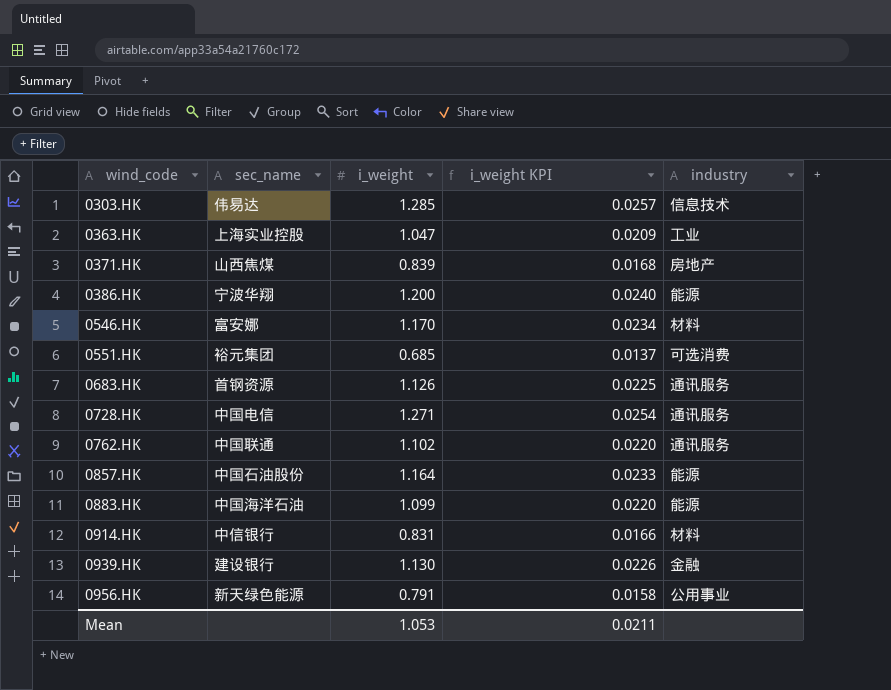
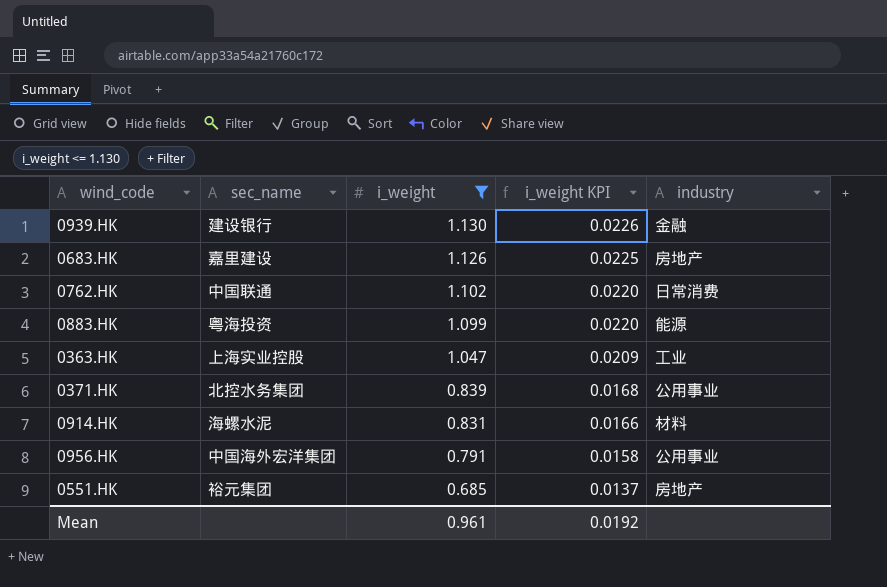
filter: none -> i_weight <= 1.130
row order: wind_code ascending -> i_weight descending
0683.HK | sec_name: 首钢资源 -> 嘉里建设
0683.HK | industry: 通讯服务 -> 房地产
0762.HK | industry: 通讯服务 -> 日常消费
0883.HK | sec_name: 中国海洋石油 -> 粤海投资
0371.HK | sec_name: 山西焦煤 -> 北控水务集团
0371.HK | industry: 房地产 -> 公用事业
0914.HK | sec_name: 中信银行 -> 海螺水泥
0956.HK | sec_name: 新天绿色能源 -> 中国海外宏洋集团
0551.HK | industry: 可选消费 -> 房地产
Mean | i_weight: 1.053 -> 0.961
Mean | i_weight KPI: 0.0211 -> 0.0192

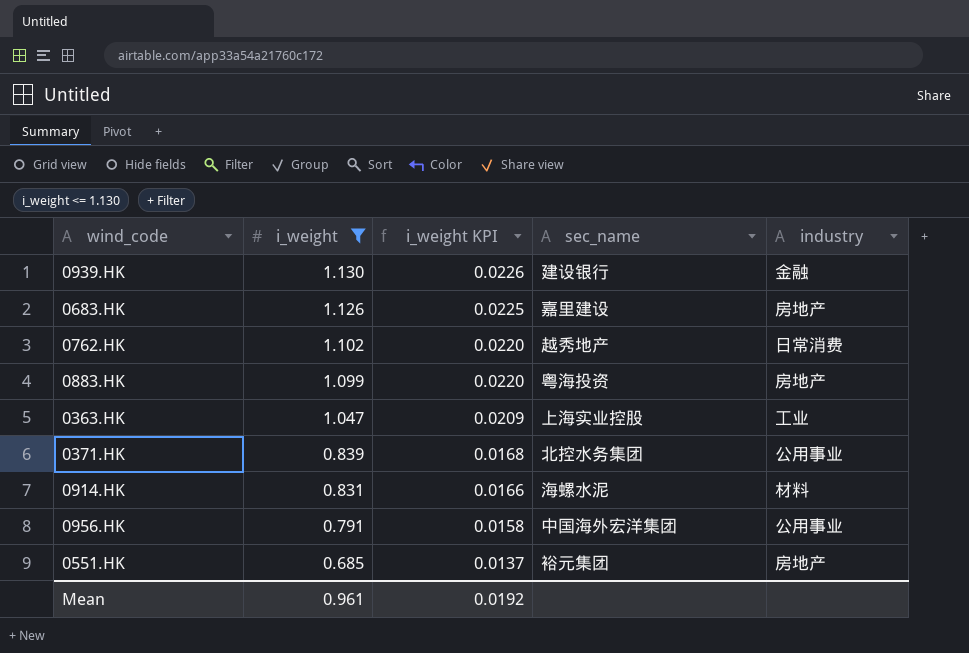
column sec_name | position: 2 -> 4
0762.HK | sec_name: 中国联通 -> 越秀地产
0883.HK | industry: 能源 -> 房地产

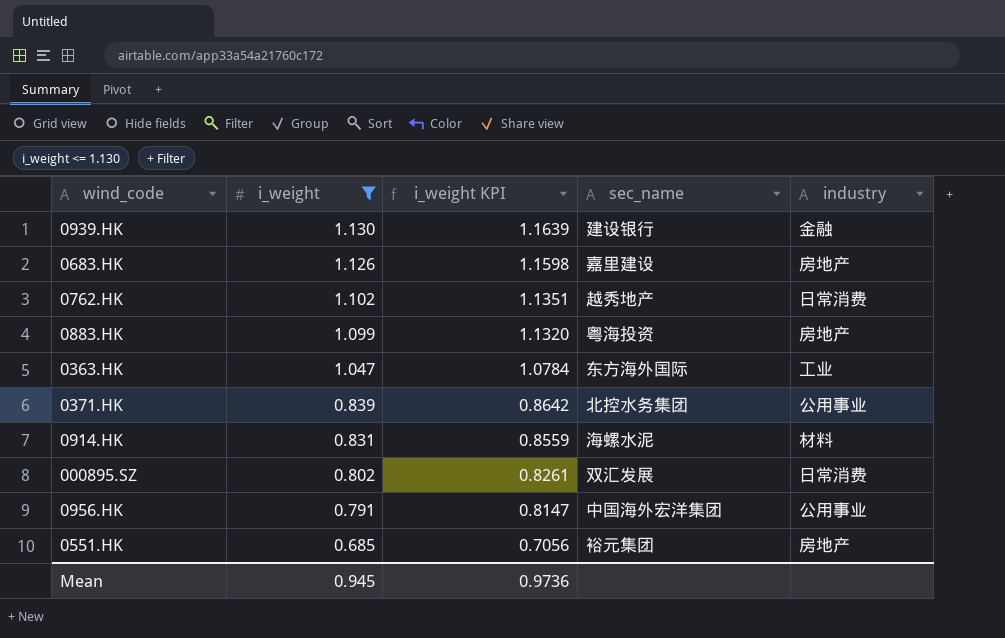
column i_weight KPI | formula: [i_weight] * 0.02 -> [i_weight] * 1.03
0363.HK | sec_name: 上海实业控股 -> 东方海外国际
row 000895.SZ: none -> 0.802 | 0.8261 | 双汇发展 | 日常消费
Mean | i_weight: 0.961 -> 0.945
Mean | i_weight KPI: 0.0192 -> 0.9736

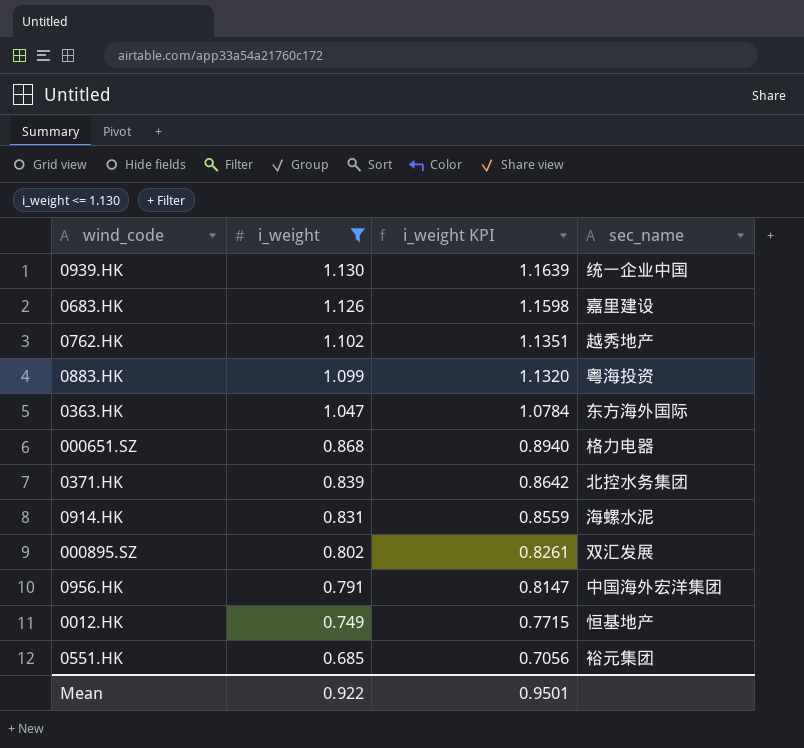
column industry | position: 5 -> none
0939.HK | sec_name: 建设银行 -> 统一企业中国
row 000651.SZ: none -> 0.868 | 0.8940 | 格力电器
row 0012.HK: none -> 0.749 | 0.7715 | 恒基地产
Mean | i_weight: 0.945 -> 0.922
Mean | i_weight KPI: 0.9736 -> 0.9501

